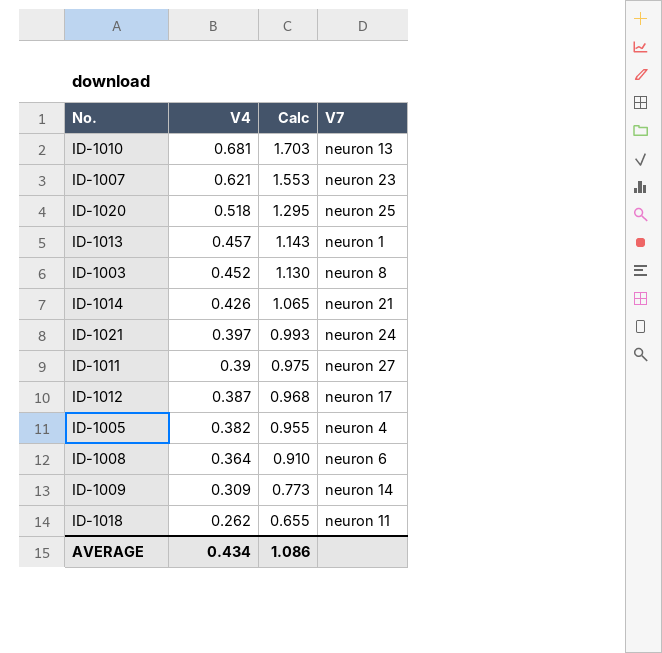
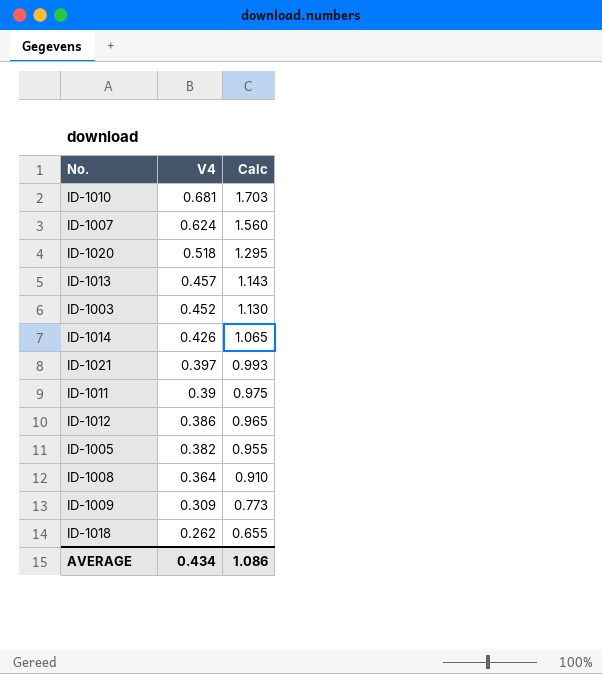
column V7 | position: 4 -> none
ID-1007 | V4: 0.621 -> 0.624
ID-1007 | Calc: 1.553 -> 1.560
ID-1012 | V4: 0.387 -> 0.386
ID-1012 | Calc: 0.968 -> 0.965

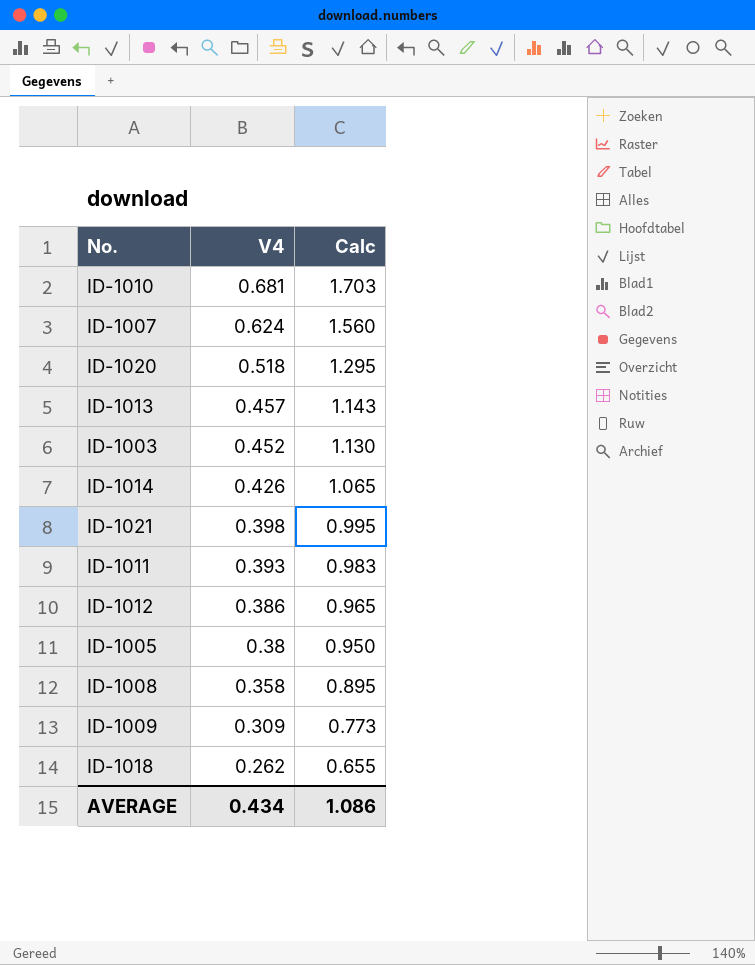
ID-1021 | V4: 0.397 -> 0.398
ID-1021 | Calc: 0.993 -> 0.995
ID-1011 | V4: 0.39 -> 0.393
ID-1011 | Calc: 0.975 -> 0.983
ID-1005 | V4: 0.382 -> 0.38
ID-1005 | Calc: 0.955 -> 0.950
ID-1008 | V4: 0.364 -> 0.358
ID-1008 | Calc: 0.910 -> 0.895

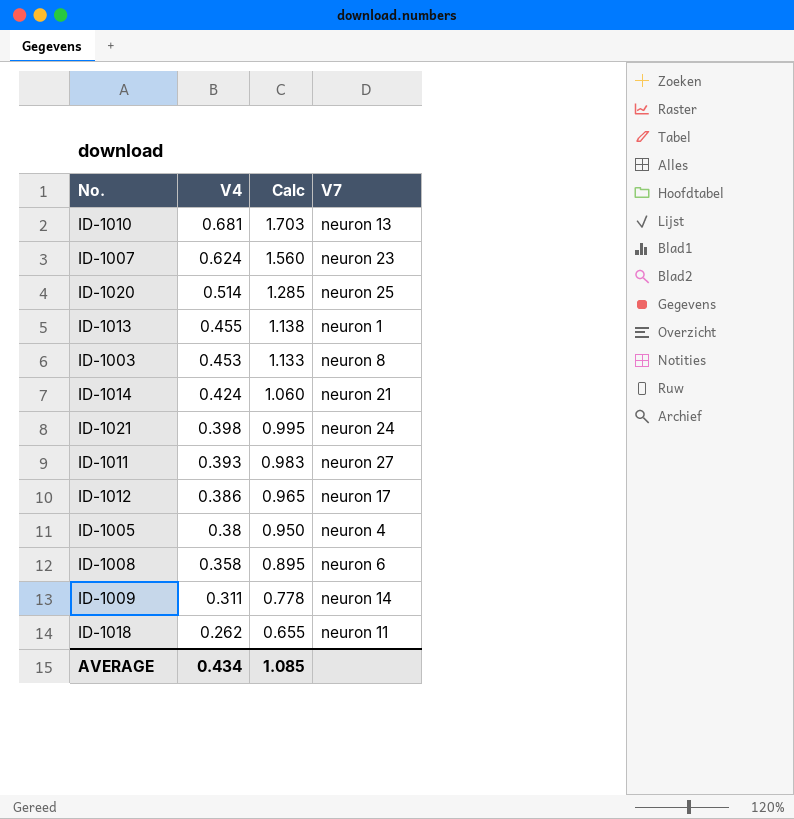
column V7 | position: none -> 4
ID-1020 | V4: 0.518 -> 0.514
ID-1020 | Calc: 1.295 -> 1.285
ID-1013 | V4: 0.457 -> 0.455
ID-1013 | Calc: 1.143 -> 1.138
ID-1003 | V4: 0.452 -> 0.453
ID-1003 | Calc: 1.130 -> 1.133
ID-1014 | V4: 0.426 -> 0.424
ID-1014 | Calc: 1.065 -> 1.060
ID-1009 | V4: 0.309 -> 0.311
ID-1009 | Calc: 0.773 -> 0.778
AVERAGE | Calc: 1.086 -> 1.085

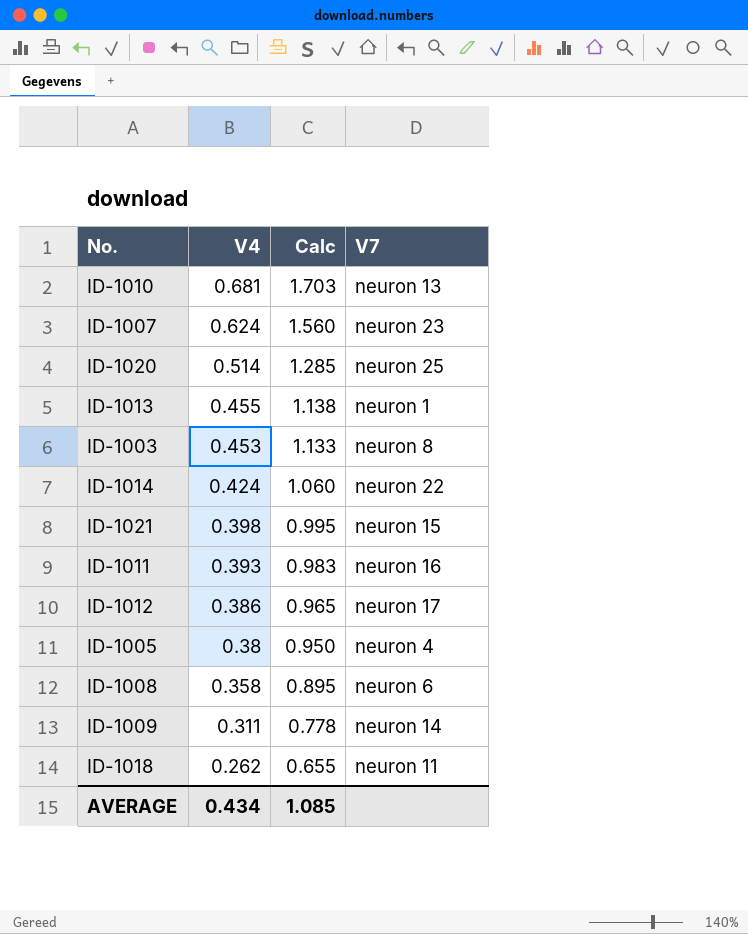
ID-1014 | V7: neuron 21 -> neuron 22
ID-1021 | V7: neuron 24 -> neuron 15
ID-1011 | V7: neuron 27 -> neuron 16

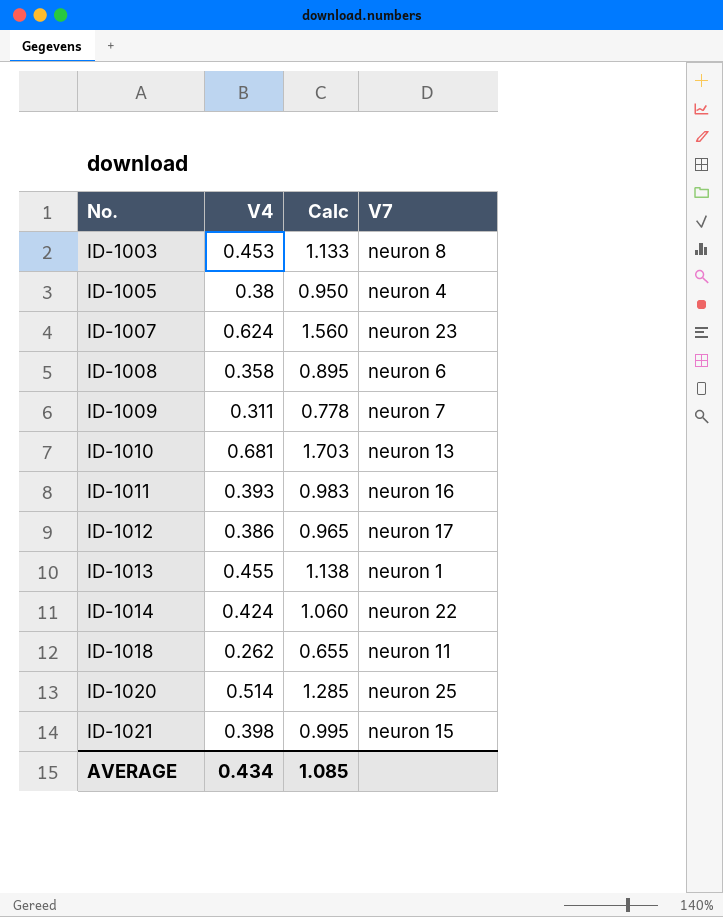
row order: V4 descending -> No. ascending
ID-1009 | V7: neuron 14 -> neuron 7

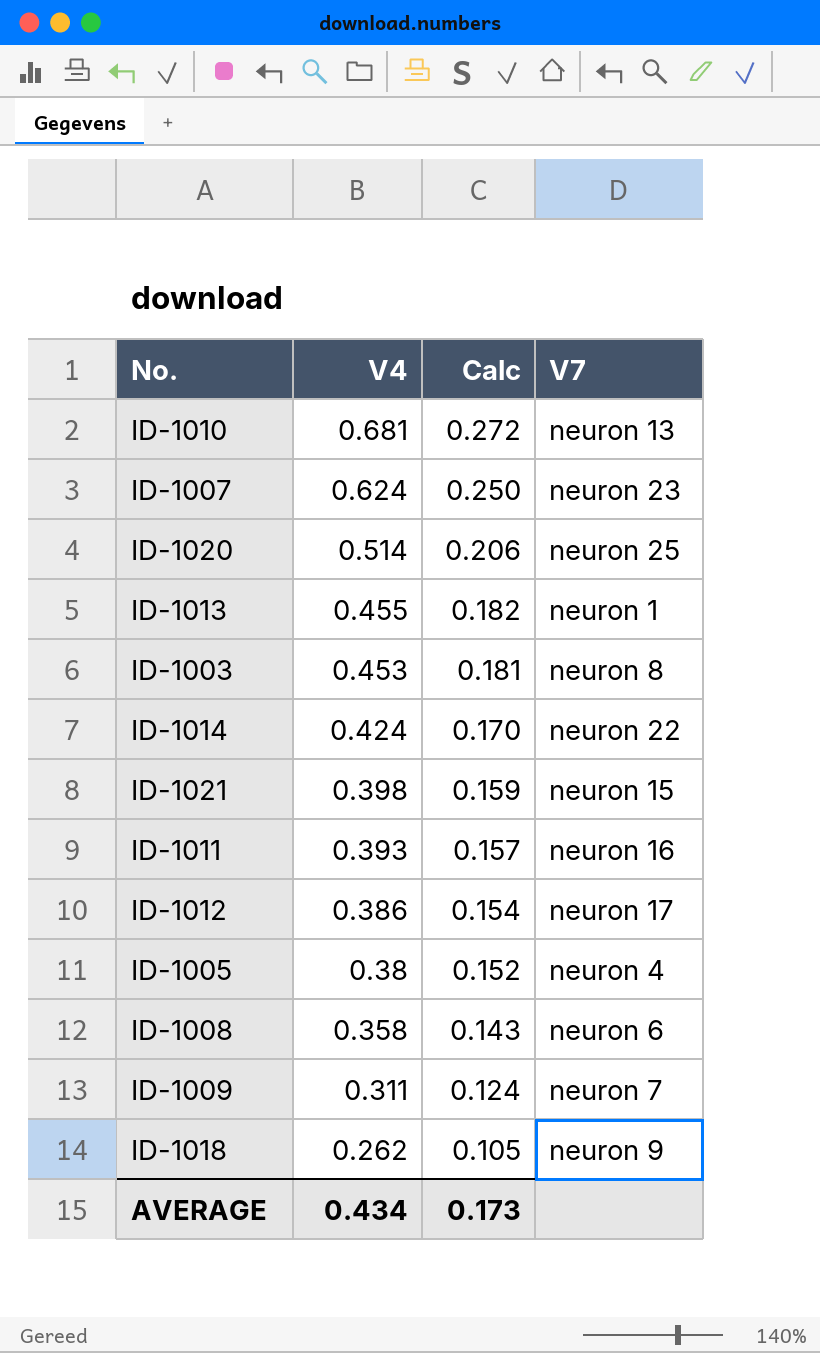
row order: No. ascending -> V4 descending
column Calc | formula: [V4] * 2.5 -> [V4] * 0.4
ID-1018 | V7: neuron 11 -> neuron 9
AVERAGE | Calc: 1.085 -> 0.173

